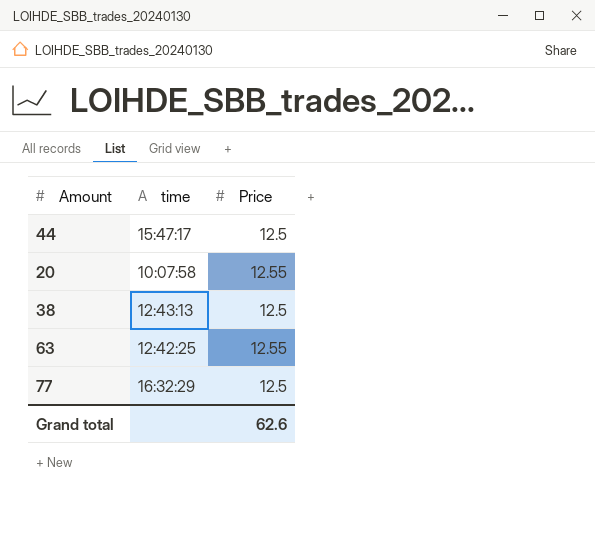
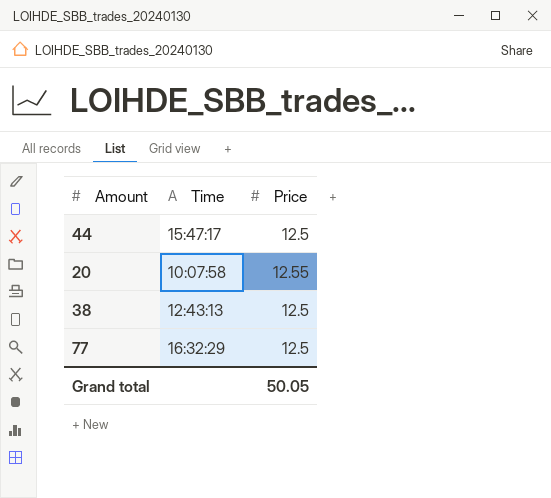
column name: time -> Time
row 63: 12:42:25 | 12.55 -> none
Grand total | Price: 62.6 -> 50.05

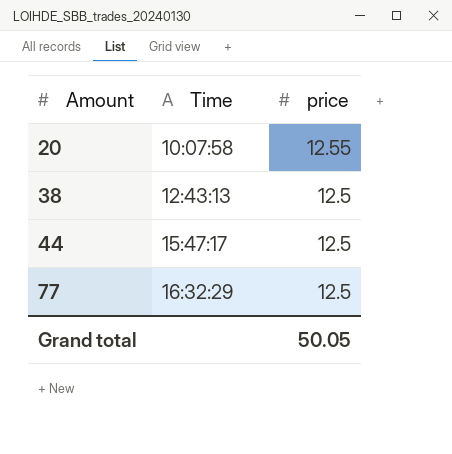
row order: none -> Amount ascending
column name: Price -> price

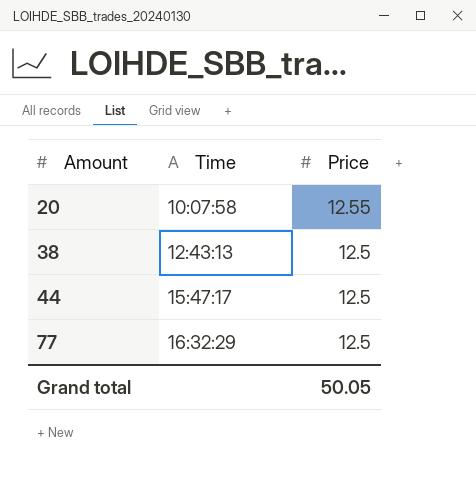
column name: price -> Price

